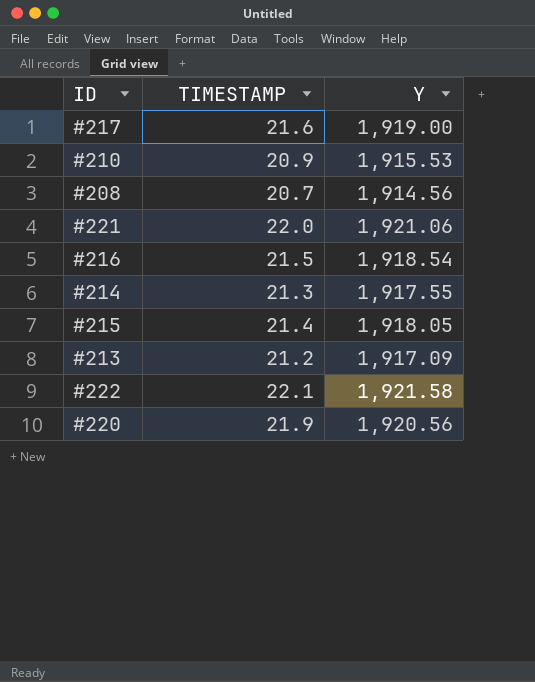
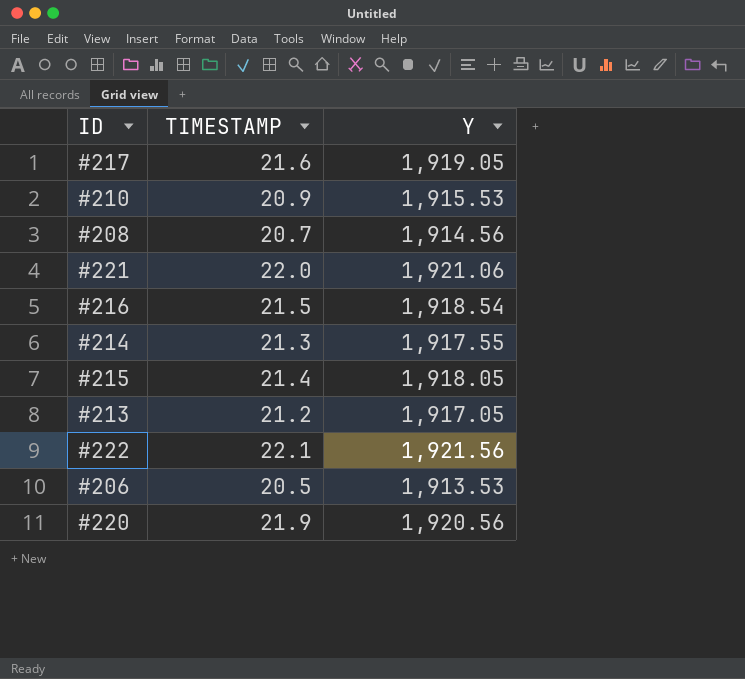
#217 | Y: 1,919.00 -> 1,919.05
#213 | Y: 1,917.09 -> 1,917.05
#222 | Y: 1,921.58 -> 1,921.56
row #206: none -> 20.5 | 1,913.53

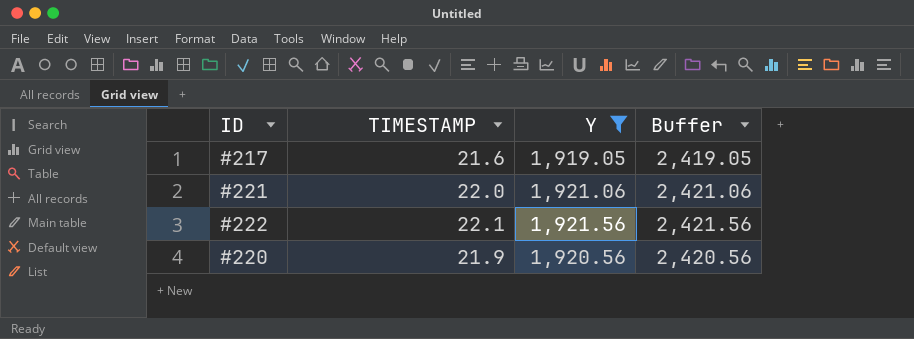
filter: none -> Y >= 1,919.05
column Buffer | formula: none -> [Y] + 500

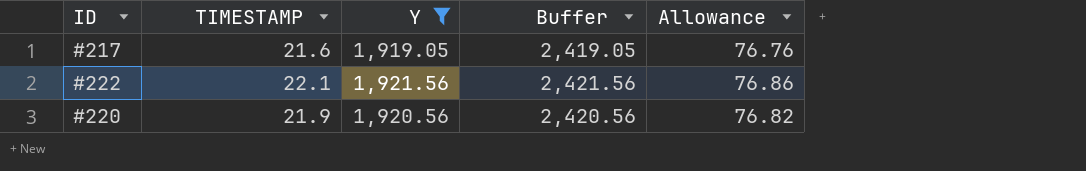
column Allowance | formula: none -> [Y] * 0.04
row #221: 22.0 | 1,921.06 | 2,421.06 -> none

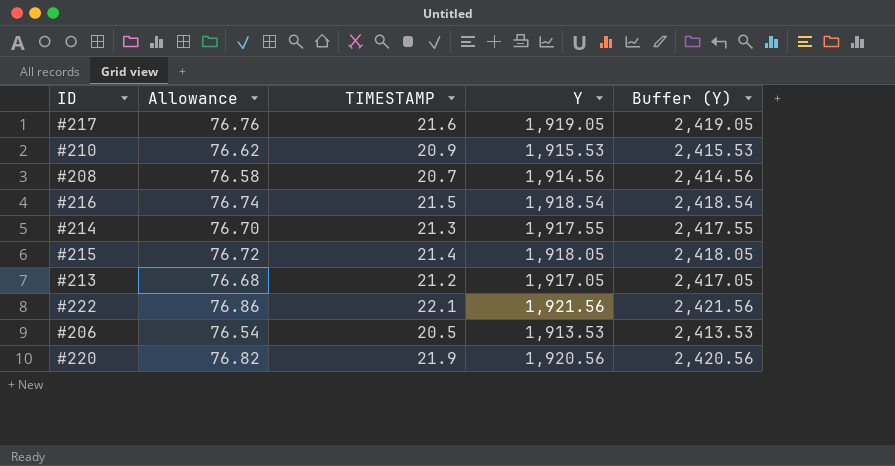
filter: Y >= 1,919.05 -> none
column Allowance | position: 5 -> 2
column name: Buffer -> Buffer (Y)

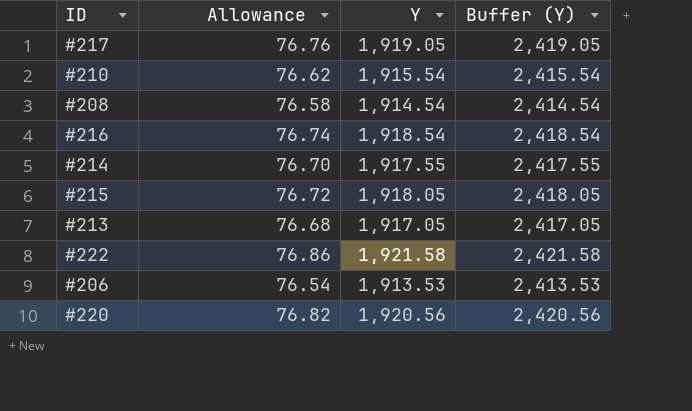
column TIMESTAMP | position: 3 -> none
#210 | Y: 1,915.53 -> 1,915.54
#210 | Buffer (Y): 2,415.53 -> 2,415.54
#208 | Y: 1,914.56 -> 1,914.54
#208 | Buffer (Y): 2,414.56 -> 2,414.54
#222 | Y: 1,921.56 -> 1,921.58
#222 | Buffer (Y): 2,421.56 -> 2,421.58

